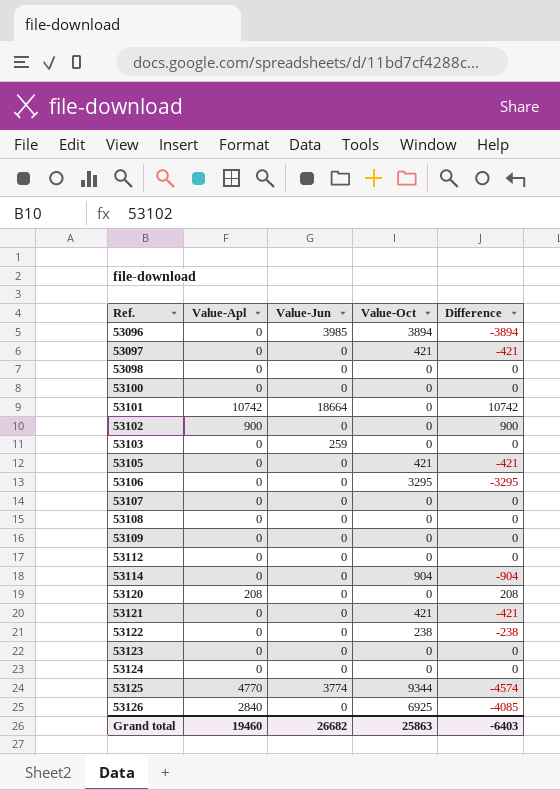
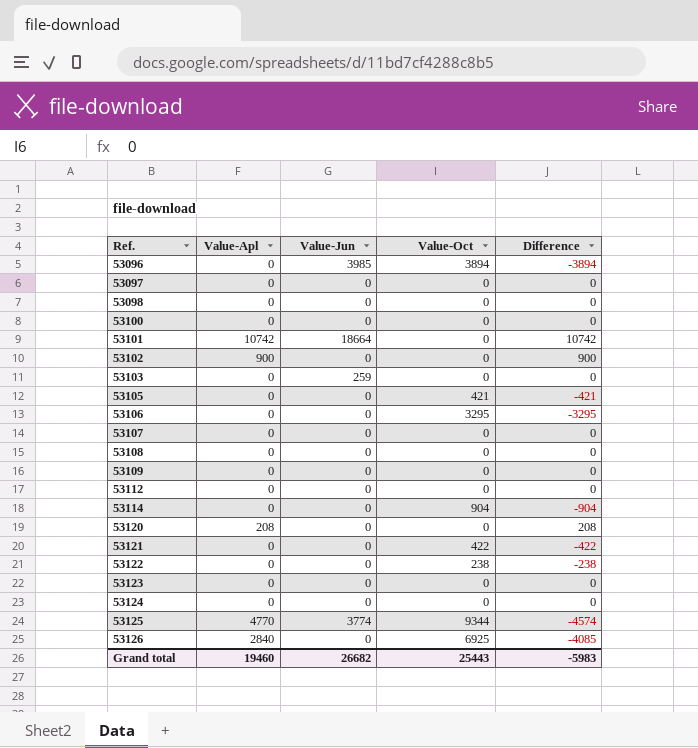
53097 | Value-Oct: 421 -> 0
53097 | Difference: -421 -> 0
53121 | Value-Oct: 421 -> 422
53121 | Difference: -421 -> -422
Grand total | Value-Oct: 25863 -> 25443
Grand total | Difference: -6403 -> -5983

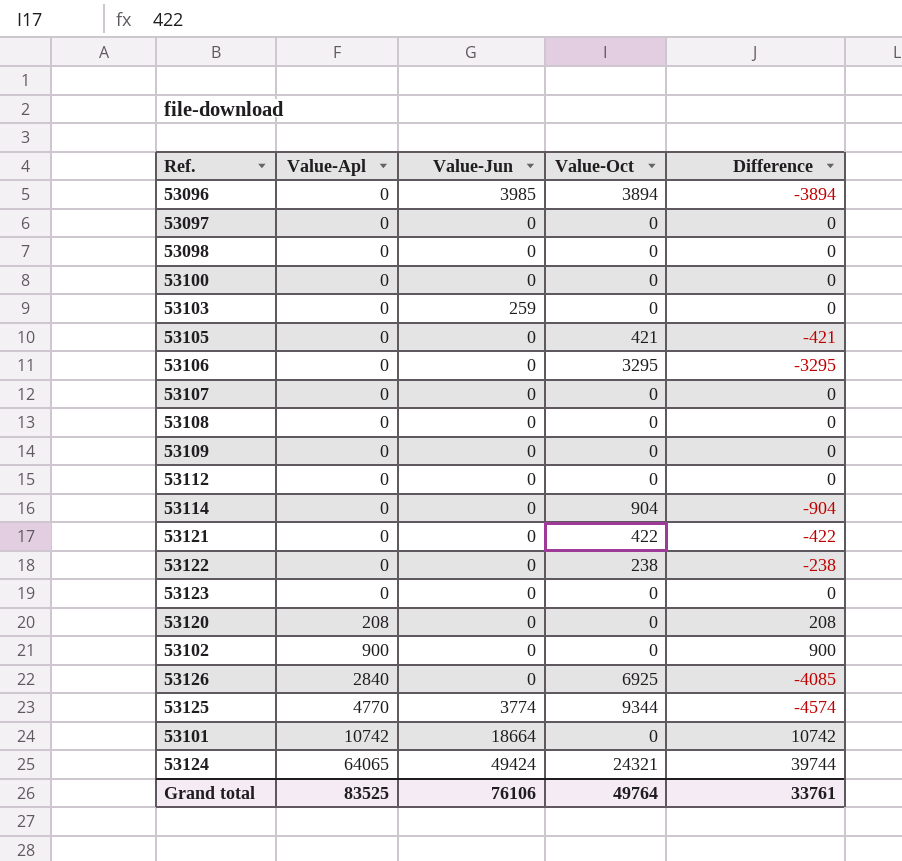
row order: Ref. ascending -> Value-Apl ascending
53124 | Value-Apl: 0 -> 64065
53124 | Value-Jun: 0 -> 49424
53124 | Value-Oct: 0 -> 24321
53124 | Difference: 0 -> 39744
Grand total | Value-Apl: 19460 -> 83525
Grand total | Value-Jun: 26682 -> 76106
Grand total | Value-Oct: 25443 -> 49764
Grand total | Difference: -5983 -> 33761

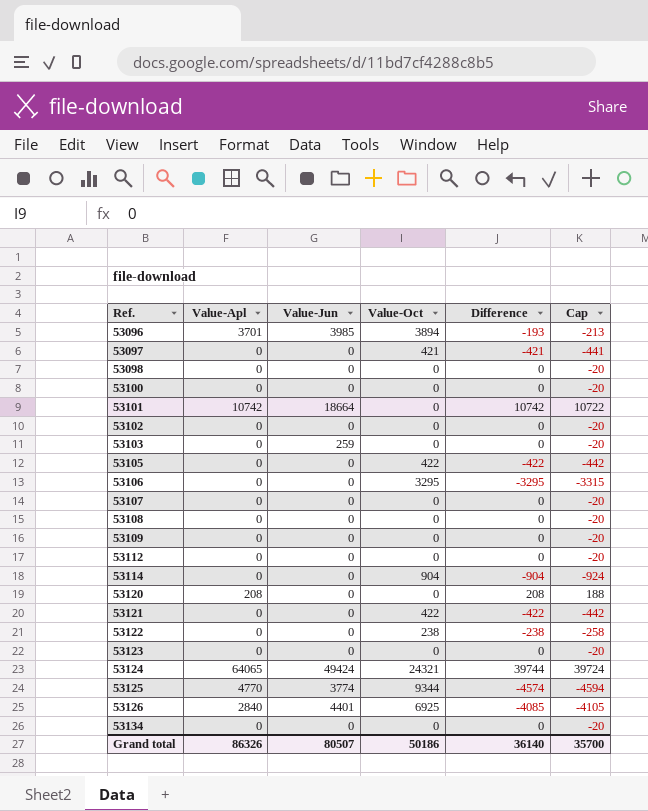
row order: Value-Apl ascending -> Ref. ascending
column Cap | formula: none -> [Difference] - 20
53096 | Value-Apl: 0 -> 3701
53096 | Difference: -3894 -> -193
53097 | Value-Oct: 0 -> 421
53097 | Difference: 0 -> -421
53102 | Value-Apl: 900 -> 0
53102 | Difference: 900 -> 0
53105 | Value-Oct: 421 -> 422
53105 | Difference: -421 -> -422
53126 | Value-Jun: 0 -> 4401
row 53134: none -> 0 | 0 | 0 | 0 | -20
Grand total | Value-Apl: 83525 -> 86326
Grand total | Value-Jun: 76106 -> 80507
Grand total | Value-Oct: 49764 -> 50186
Grand total | Difference: 33761 -> 36140

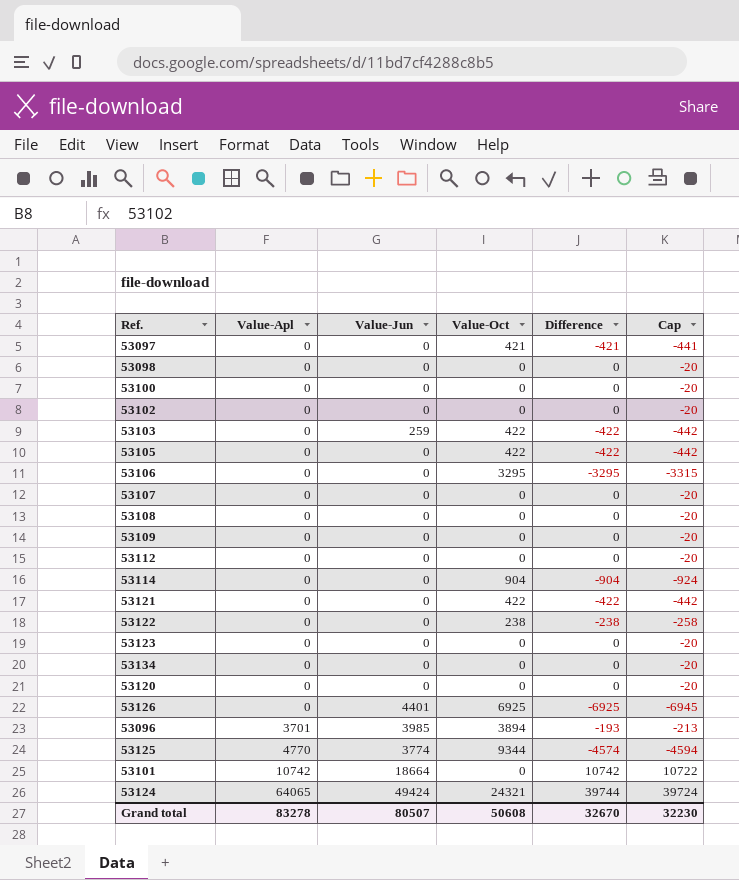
row order: Ref. ascending -> Value-Apl ascending
53103 | Value-Oct: 0 -> 422
53103 | Difference: 0 -> -422
53103 | Cap: -20 -> -442
53120 | Value-Apl: 208 -> 0
53120 | Difference: 208 -> 0
53120 | Cap: 188 -> -20
53126 | Value-Apl: 2840 -> 0
53126 | Difference: -4085 -> -6925
53126 | Cap: -4105 -> -6945
Grand total | Value-Apl: 86326 -> 83278
Grand total | Value-Oct: 50186 -> 50608
Grand total | Difference: 36140 -> 32670
Grand total | Cap: 35700 -> 32230

